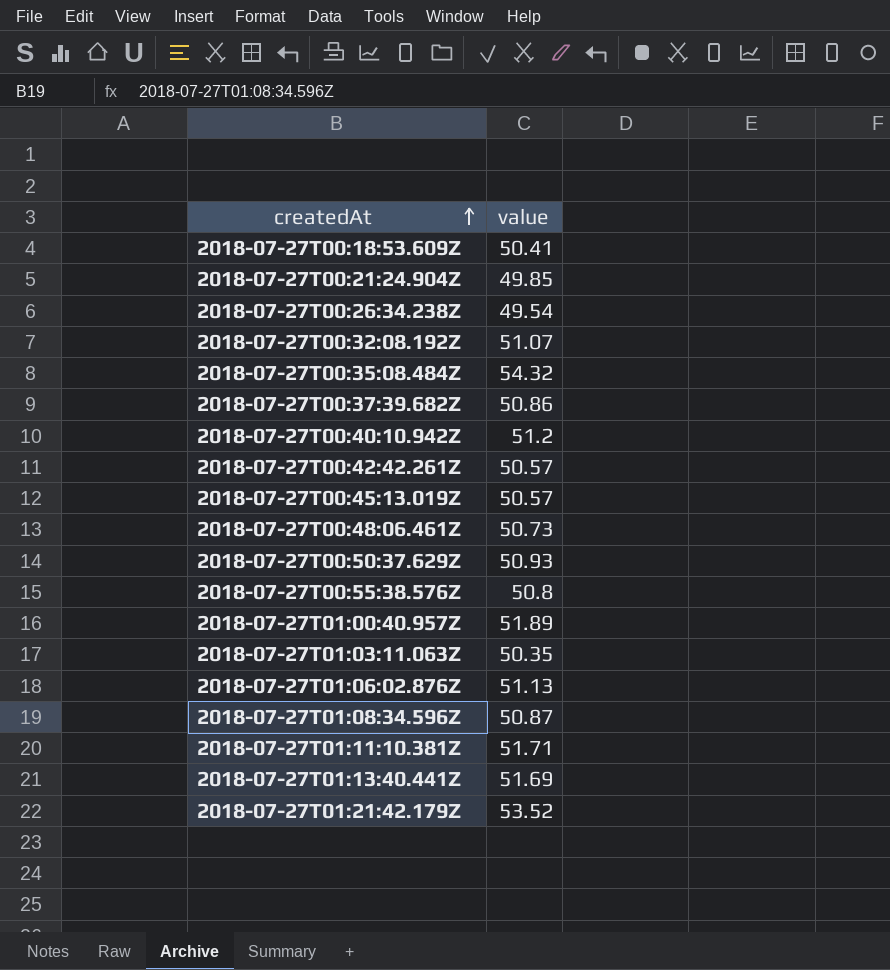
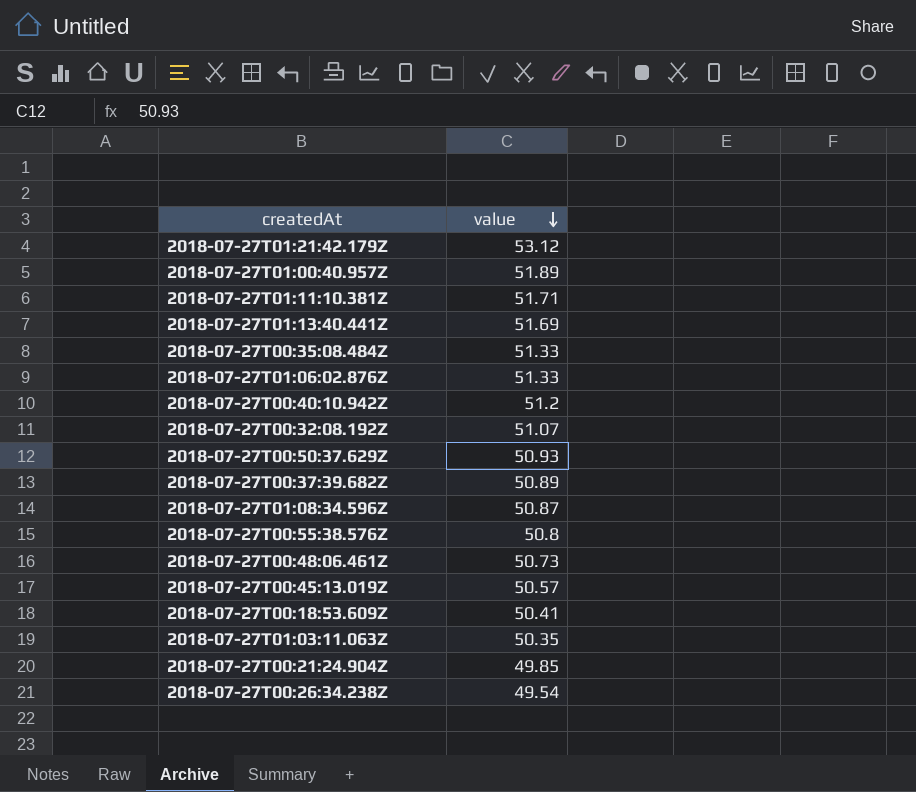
row order: createdAt ascending -> value descending
row 2018-07-27T00:42:42.261Z: 50.57 -> none
2018-07-27T01:21:42.179Z | value: 53.52 -> 53.12
2018-07-27T00:35:08.484Z | value: 54.32 -> 51.33
2018-07-27T01:06:02.876Z | value: 51.13 -> 51.33
2018-07-27T00:37:39.682Z | value: 50.86 -> 50.89

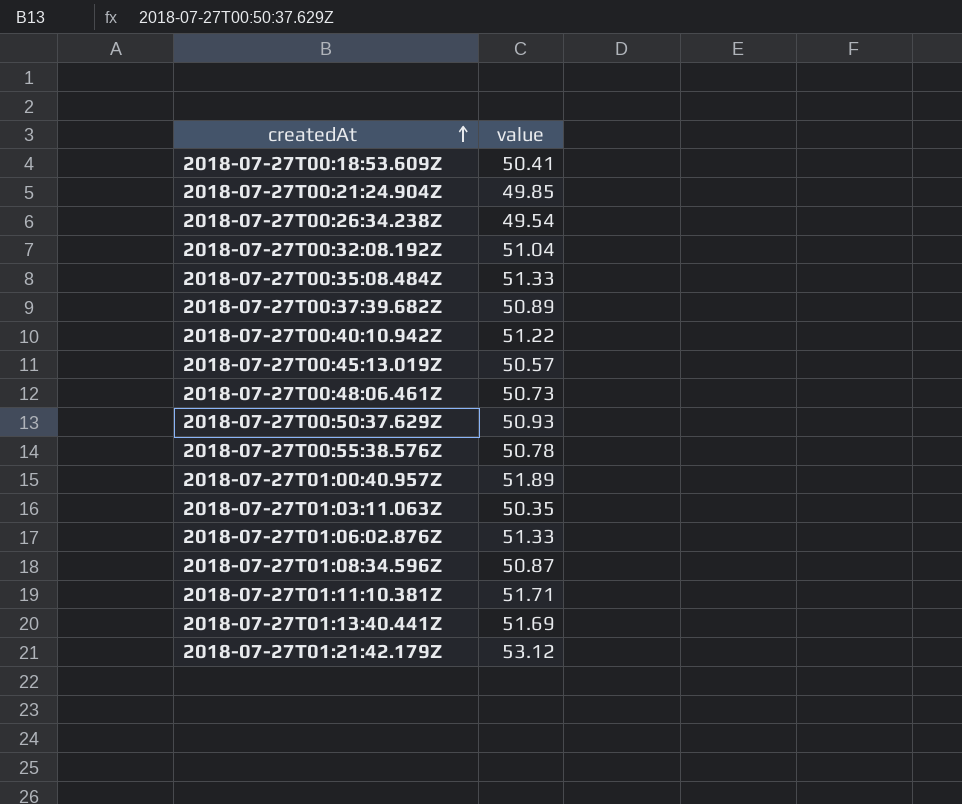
row order: value descending -> createdAt ascending
2018-07-27T00:32:08.192Z | value: 51.07 -> 51.04
2018-07-27T00:40:10.942Z | value: 51.2 -> 51.22
2018-07-27T00:55:38.576Z | value: 50.8 -> 50.78

